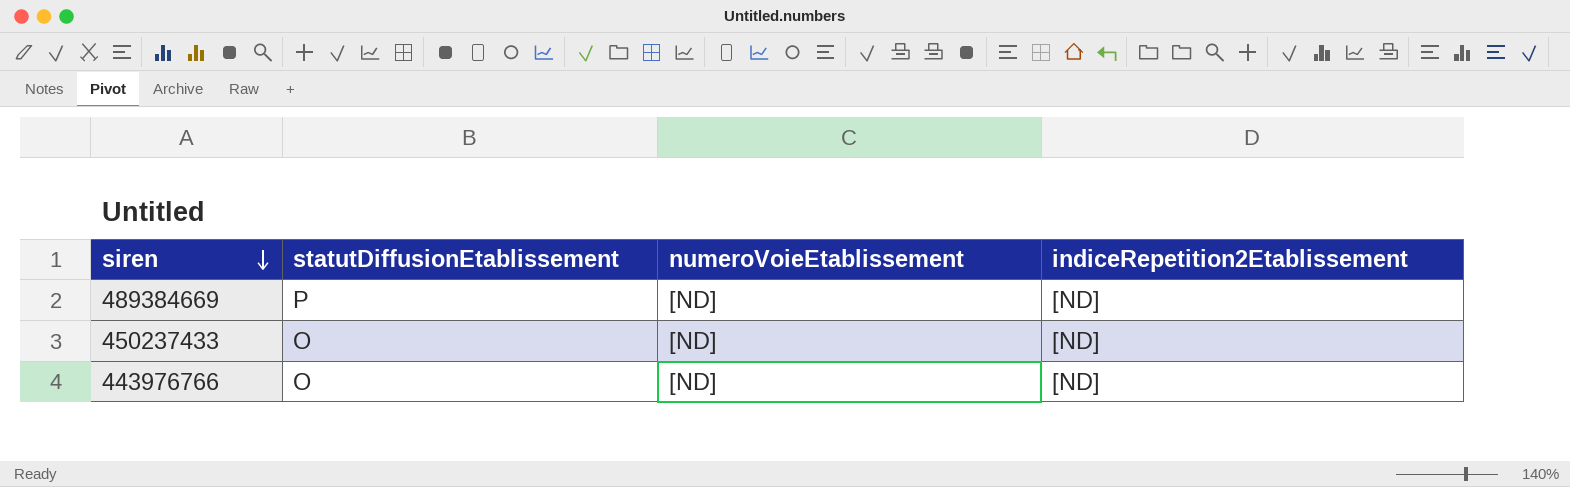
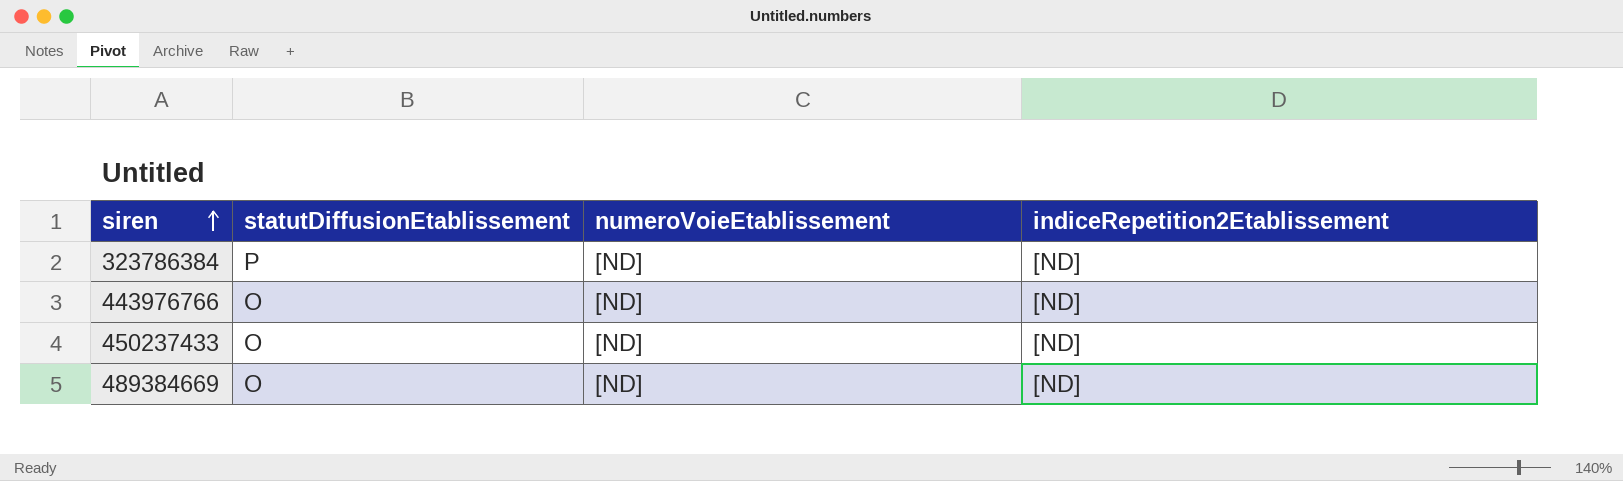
row order: siren descending -> siren ascending
row 323786384: none -> P | [ND] | [ND]
489384669 | statutDiffusionEtablissement: P -> O

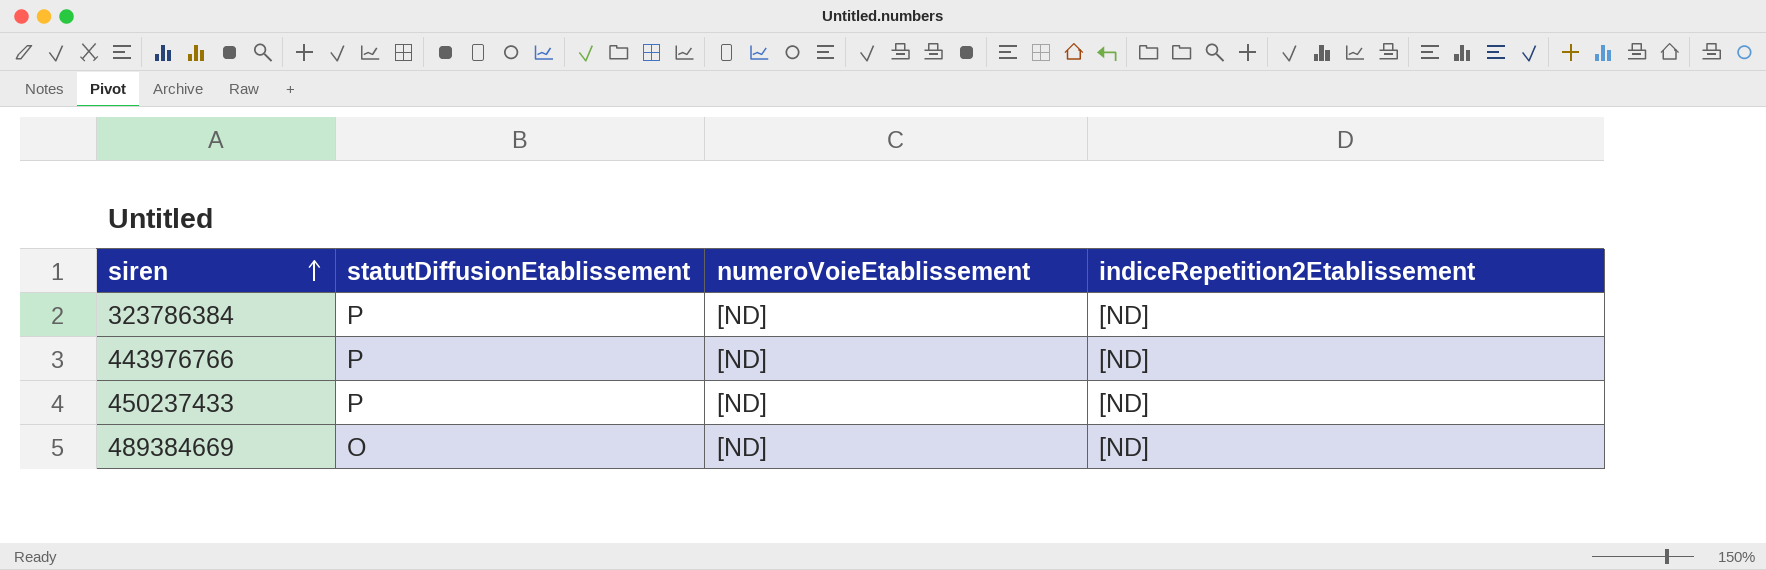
443976766 | statutDiffusionEtablissement: O -> P
450237433 | statutDiffusionEtablissement: O -> P

